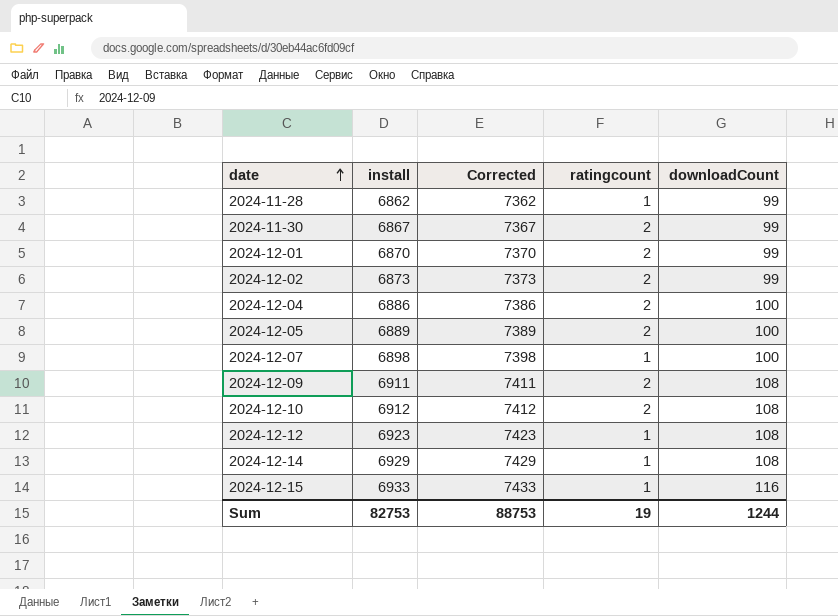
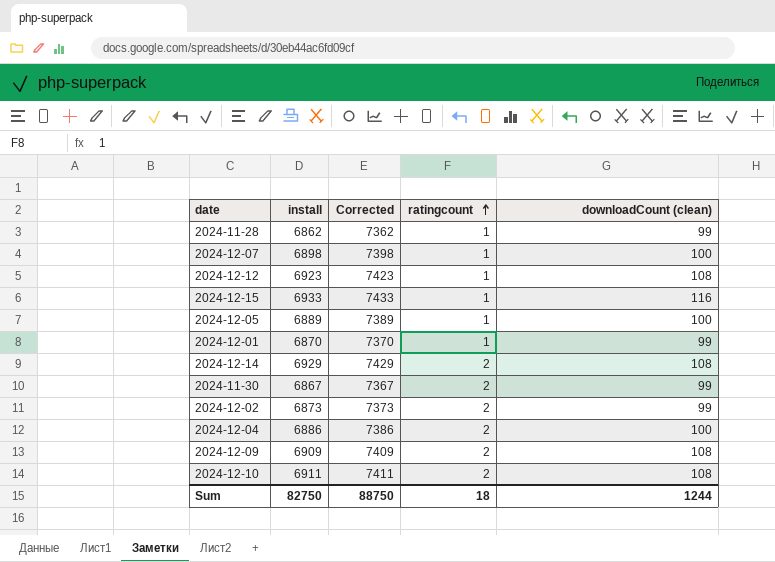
row order: date ascending -> ratingcount ascending
column name: downloadCount -> downloadCount (clean)
2024-12-05 | ratingcount: 2 -> 1
2024-12-01 | ratingcount: 2 -> 1
2024-12-14 | ratingcount: 1 -> 2
2024-12-09 | install: 6911 -> 6909
2024-12-09 | Corrected: 7411 -> 7409
2024-12-10 | install: 6912 -> 6911
2024-12-10 | Corrected: 7412 -> 7411
Sum | install: 82753 -> 82750
Sum | Corrected: 88753 -> 88750
Sum | ratingcount: 19 -> 18

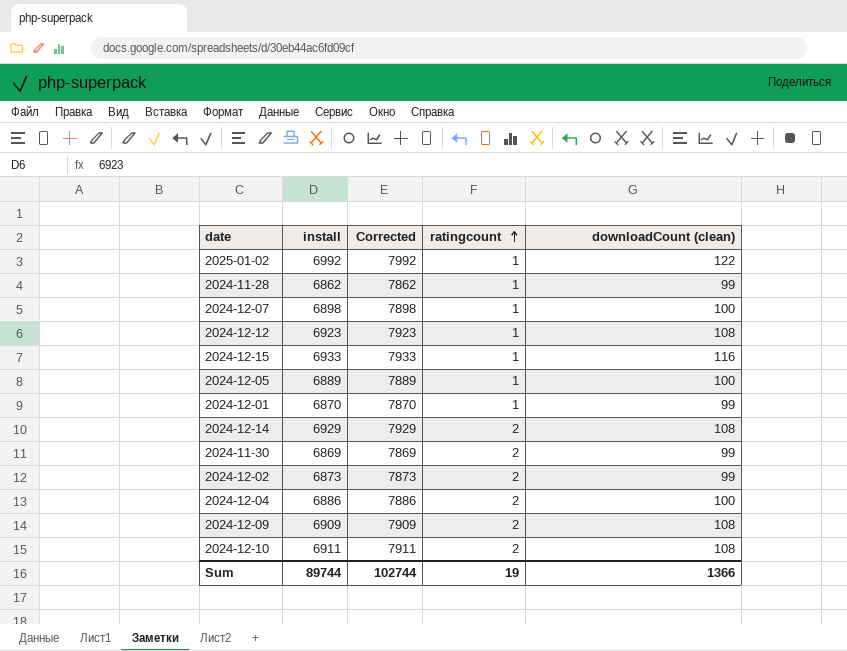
column Corrected | formula: [install] + 500 -> [install] + 1000
row 2025-01-02: none -> 6992 | 7992 | 1 | 122
2024-11-30 | install: 6867 -> 6869
Sum | install: 82750 -> 89744
Sum | Corrected: 88750 -> 102744
Sum | ratingcount: 18 -> 19
Sum | downloadCount (clean): 1244 -> 1366

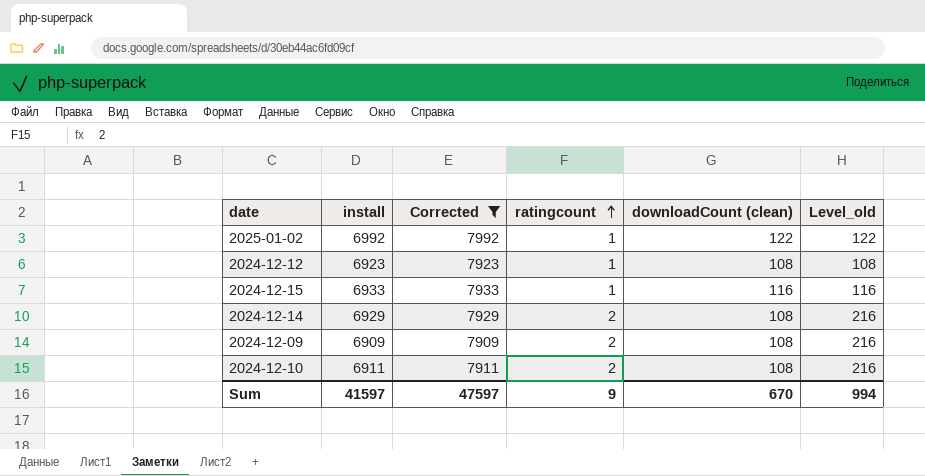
filter: none -> Corrected >= 7909
column Level_old | formula: none -> [ratingcount] * [downloadCount (clean)]
Sum | install: 89744 -> 41597
Sum | Corrected: 102744 -> 47597
Sum | ratingcount: 19 -> 9
Sum | downloadCount (clean): 1366 -> 670

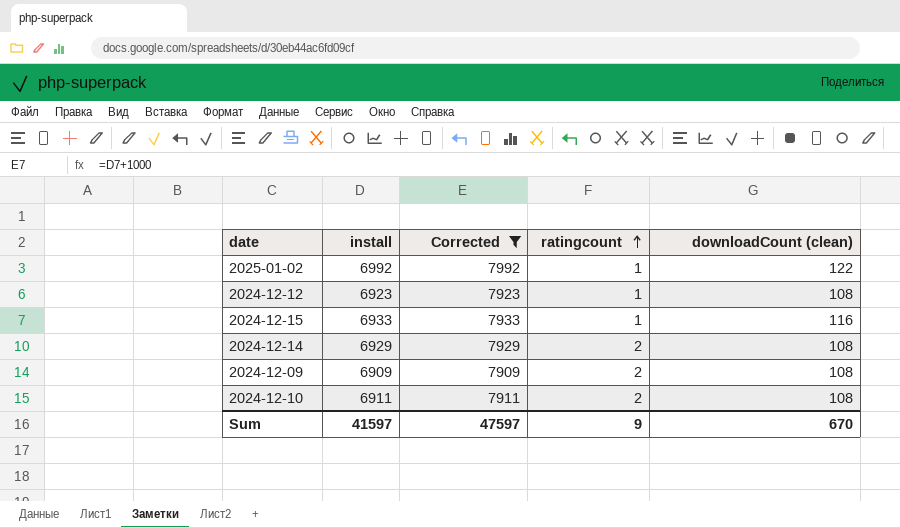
column Level_old | formula: [ratingcount] * [downloadCount (clean)] -> none

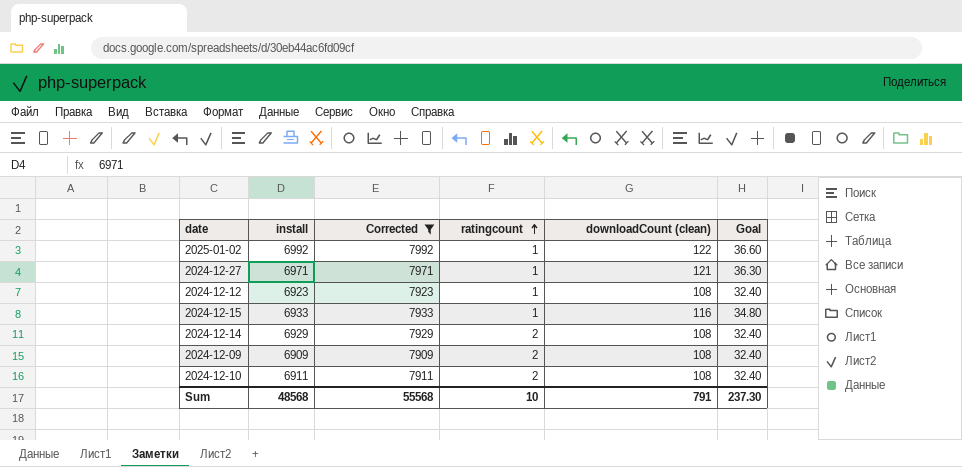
column Goal | formula: none -> [downloadCount (clean)] * 0.3
row 2024-12-27: none -> 6971 | 7971 | 1 | 121 | 36.30
Sum | install: 41597 -> 48568
Sum | Corrected: 47597 -> 55568
Sum | ratingcount: 9 -> 10
Sum | downloadCount (clean): 670 -> 791

